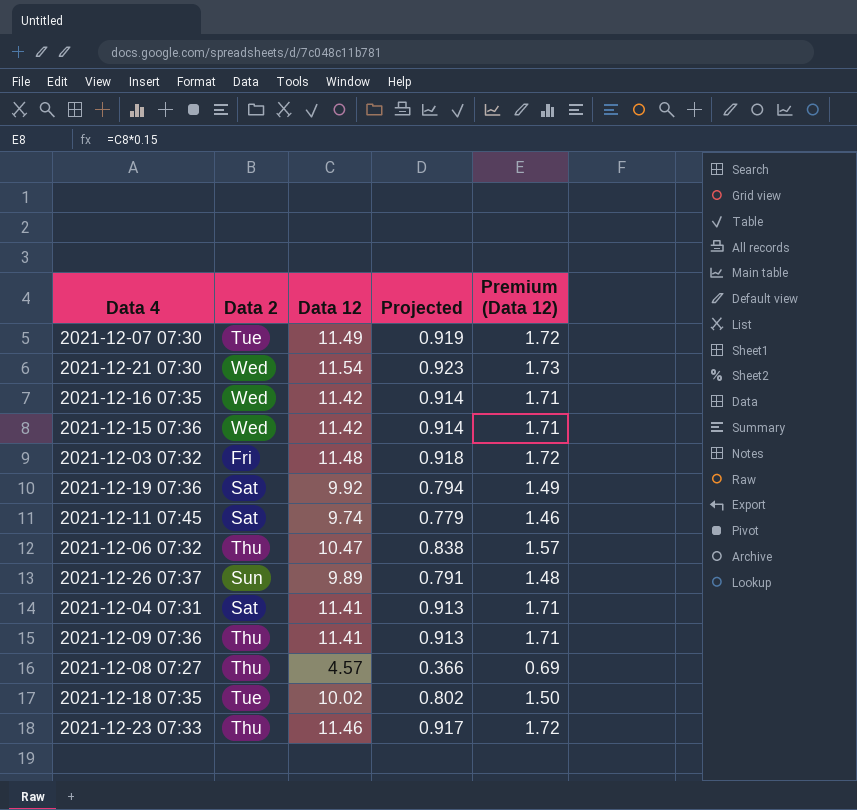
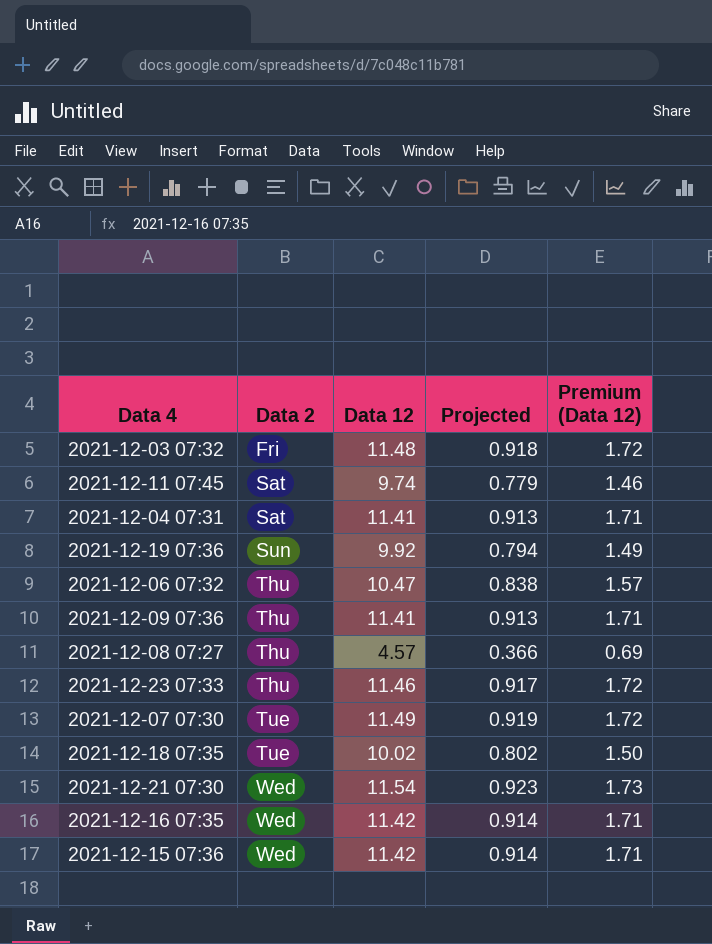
row order: none -> Data 2 ascending
row 2021-12-26 07:37: Sun | 9.89 | 0.791 | 1.48 -> none
2021-12-19 07:36 | Data 2: Sat -> Sun

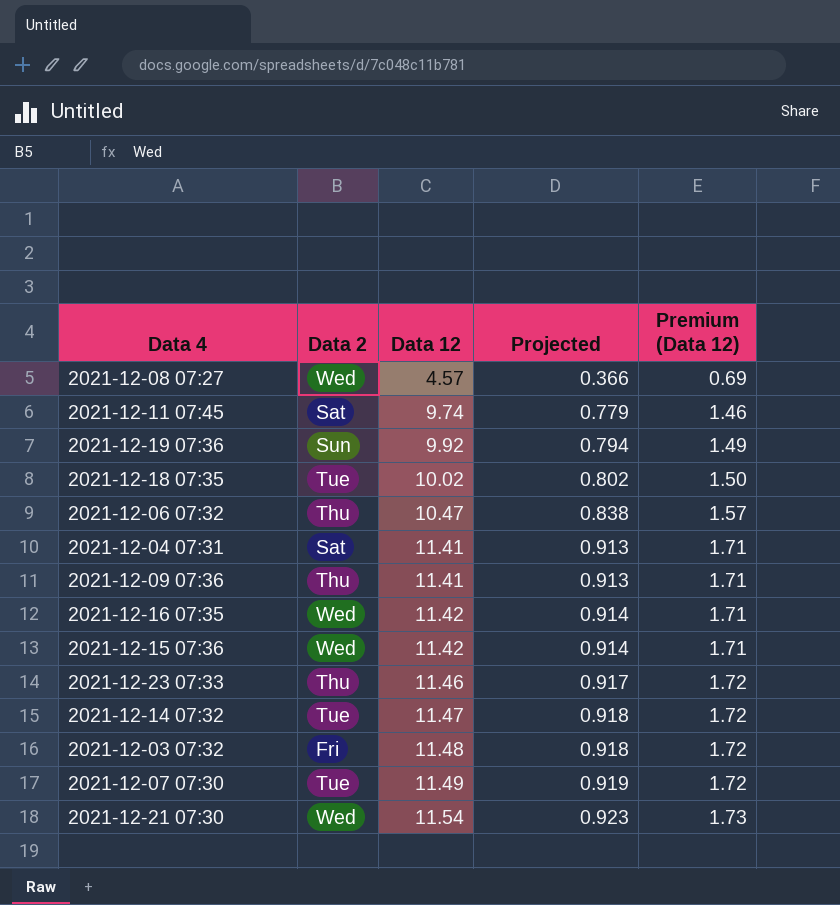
row order: Data 2 ascending -> Data 12 ascending
2021-12-08 07:27 | Data 2: Thu -> Wed
row 2021-12-14 07:32: none -> Tue | 11.47 | 0.918 | 1.72

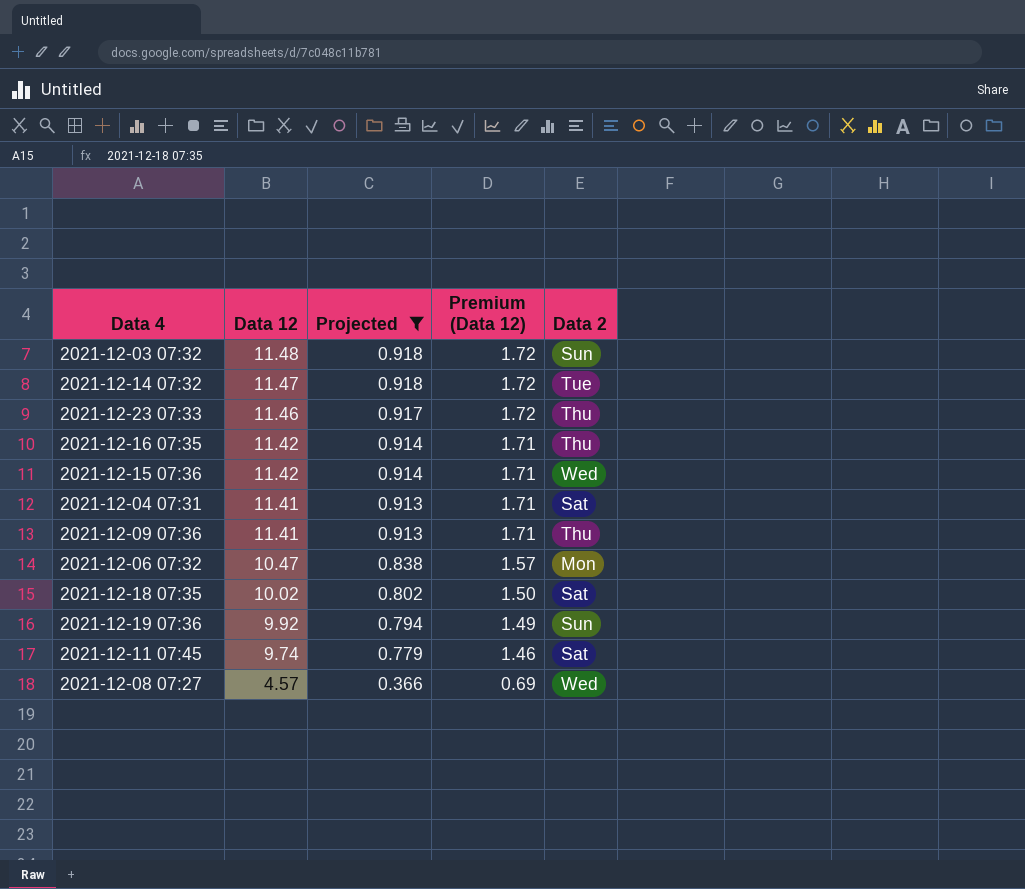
filter: none -> Projected <= 0.918
row order: Data 12 ascending -> Data 12 descending
column Data 2 | position: 2 -> 5
2021-12-03 07:32 | Data 2: Fri -> Sun
2021-12-16 07:35 | Data 2: Wed -> Thu
2021-12-06 07:32 | Data 2: Thu -> Mon
2021-12-18 07:35 | Data 2: Tue -> Sat

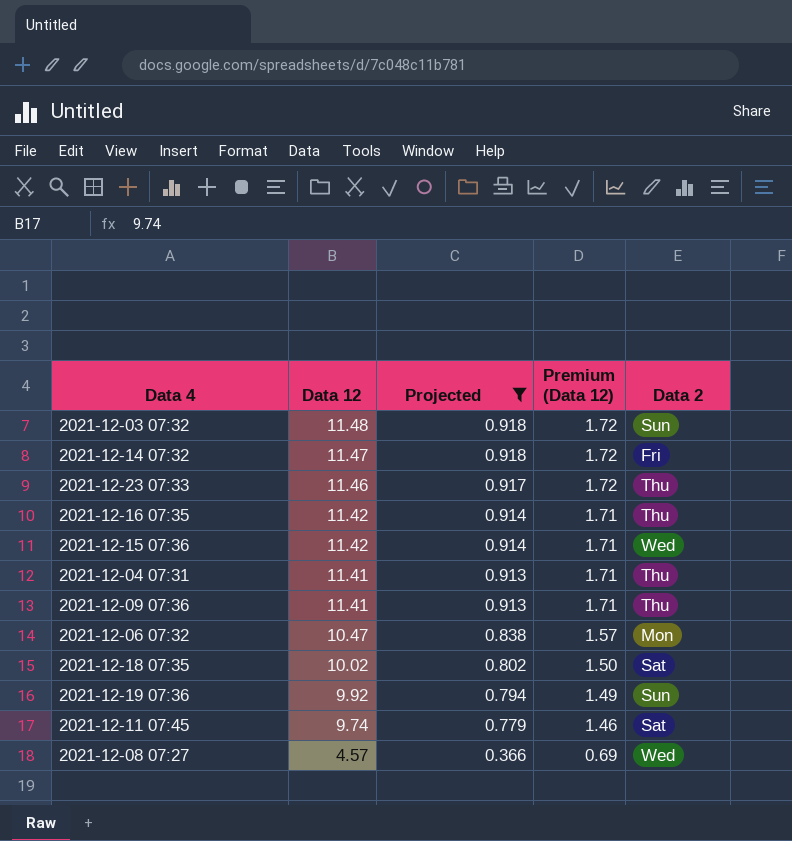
2021-12-14 07:32 | Data 2: Tue -> Fri
2021-12-04 07:31 | Data 2: Sat -> Thu

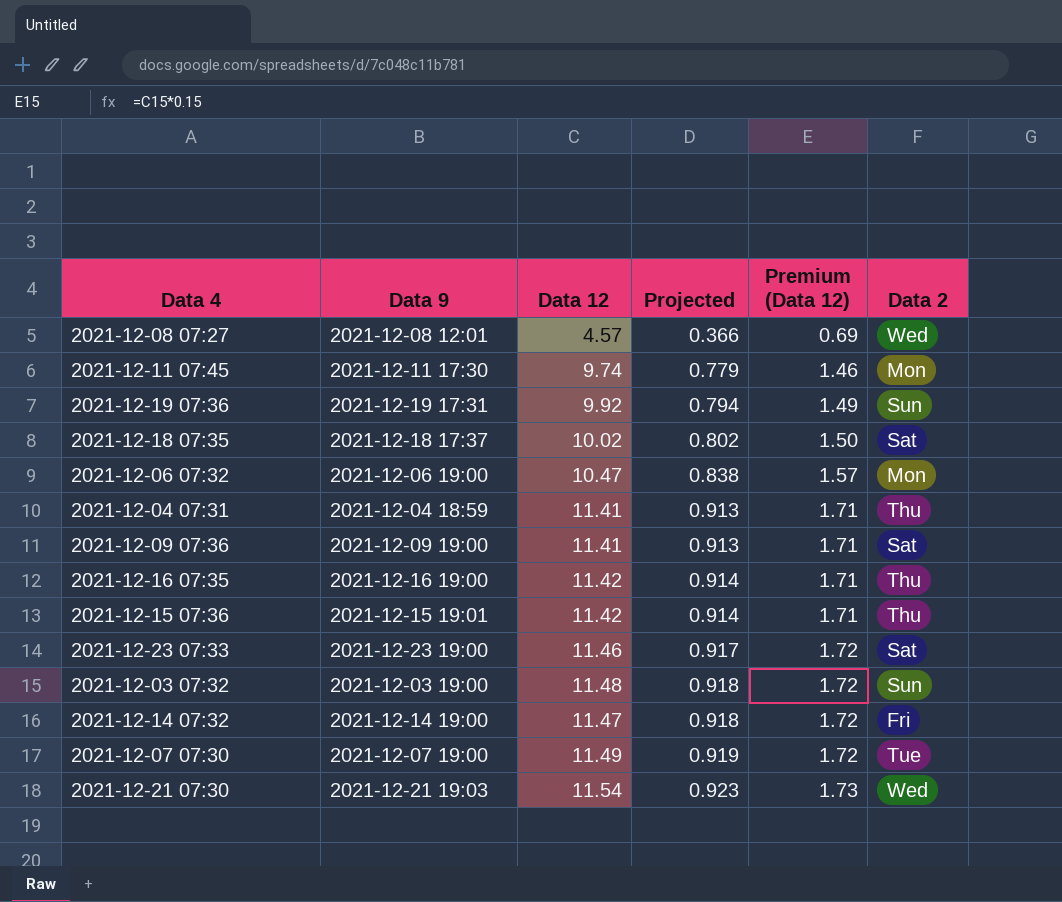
filter: Projected <= 0.918 -> none
row order: Data 12 descending -> Projected ascending
column Data 9 | position: none -> 2
2021-12-11 07:45 | Data 2: Sat -> Mon
2021-12-09 07:36 | Data 2: Thu -> Sat
2021-12-15 07:36 | Data 2: Wed -> Thu
2021-12-23 07:33 | Data 2: Thu -> Sat

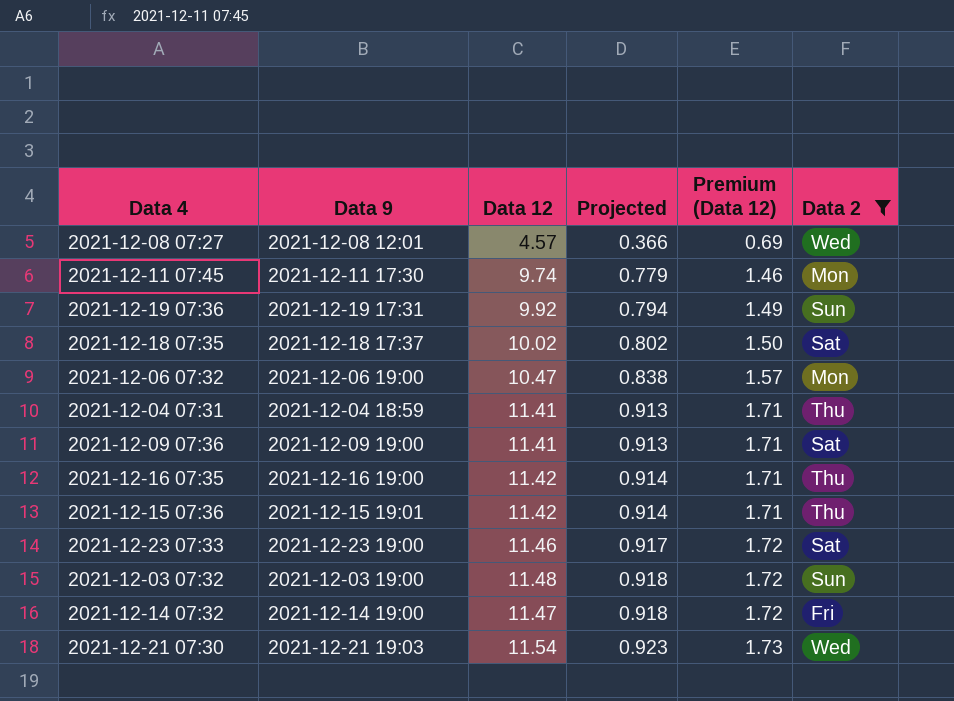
filter: none -> Data 2 != Tue

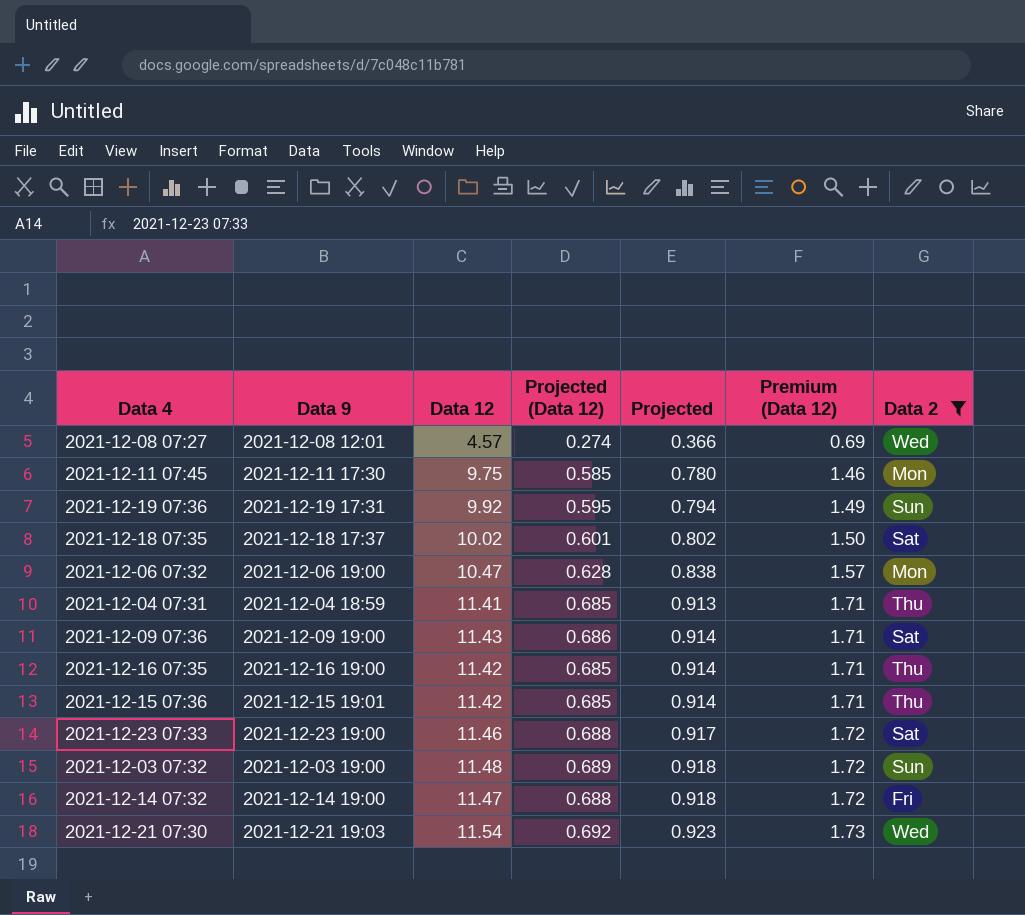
column Projected (Data 12) | formula: none -> [Data 12] * 0.06
2021-12-11 07:45 | Data 12: 9.74 -> 9.75
2021-12-11 07:45 | Projected: 0.779 -> 0.780
2021-12-09 07:36 | Data 12: 11.41 -> 11.43
2021-12-09 07:36 | Projected: 0.913 -> 0.914

